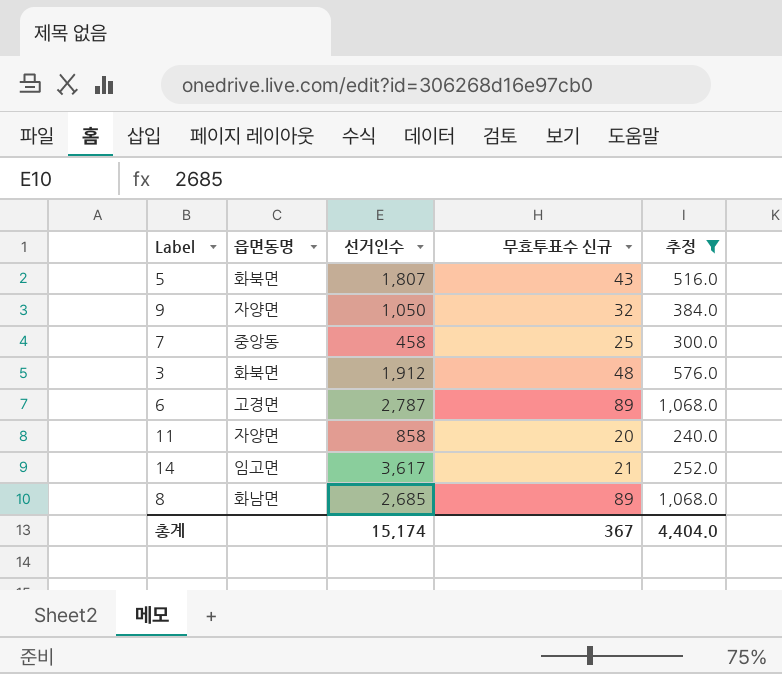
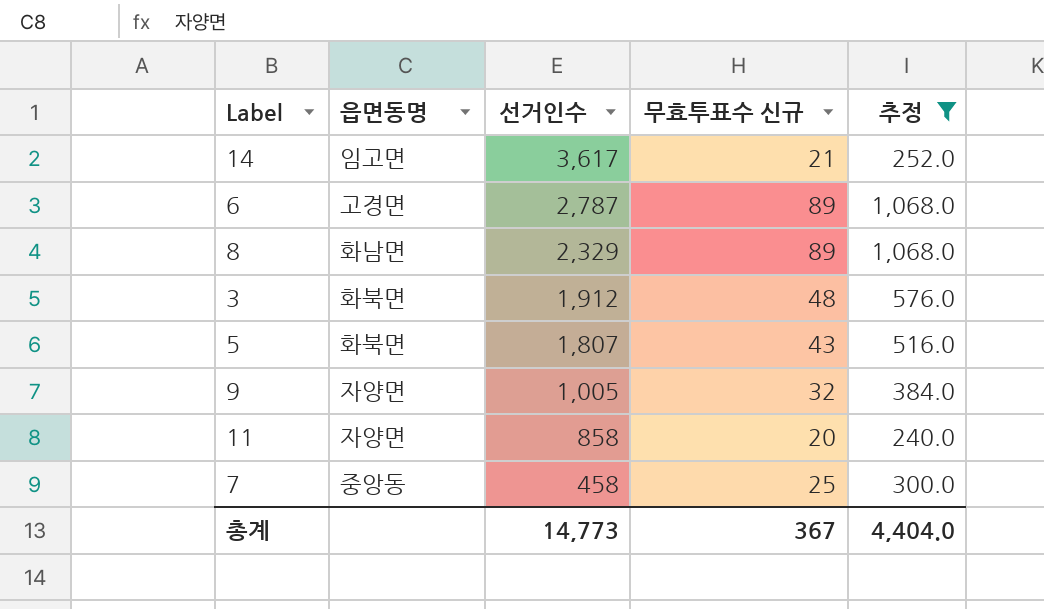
row order: none -> 선거인수 descending
8 | 선거인수: 2,685 -> 2,329
9 | 선거인수: 1,050 -> 1,005
총계 | 선거인수: 15,174 -> 14,773

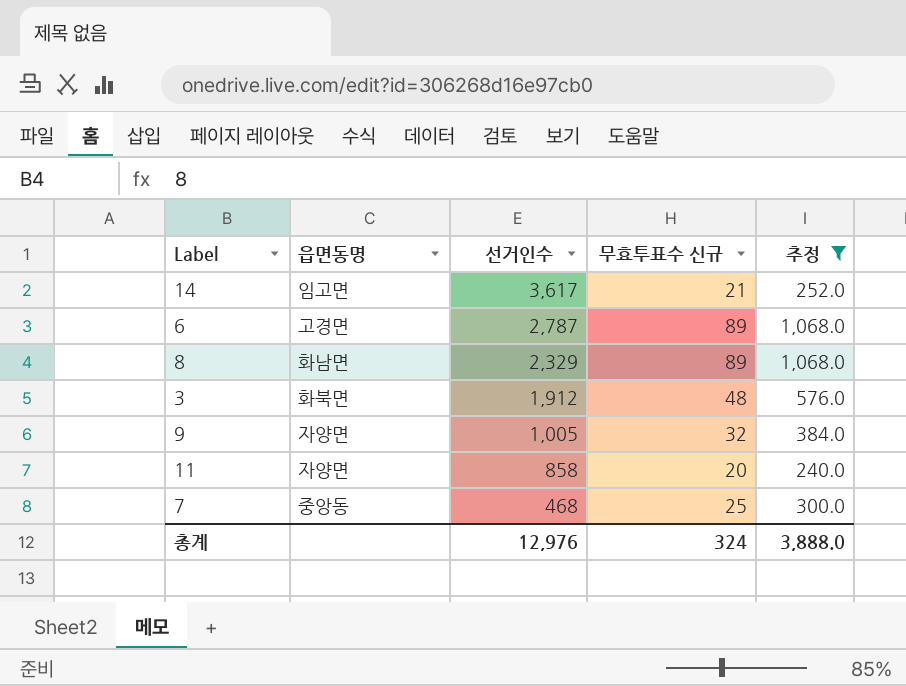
row 5: 화북면 | 1,807 | 43 | 516.0 -> none
7 | 선거인수: 458 -> 468
총계 | 선거인수: 14,773 -> 12,976
총계 | 무효투표수 신규: 367 -> 324
총계 | 추정: 4,404.0 -> 3,888.0

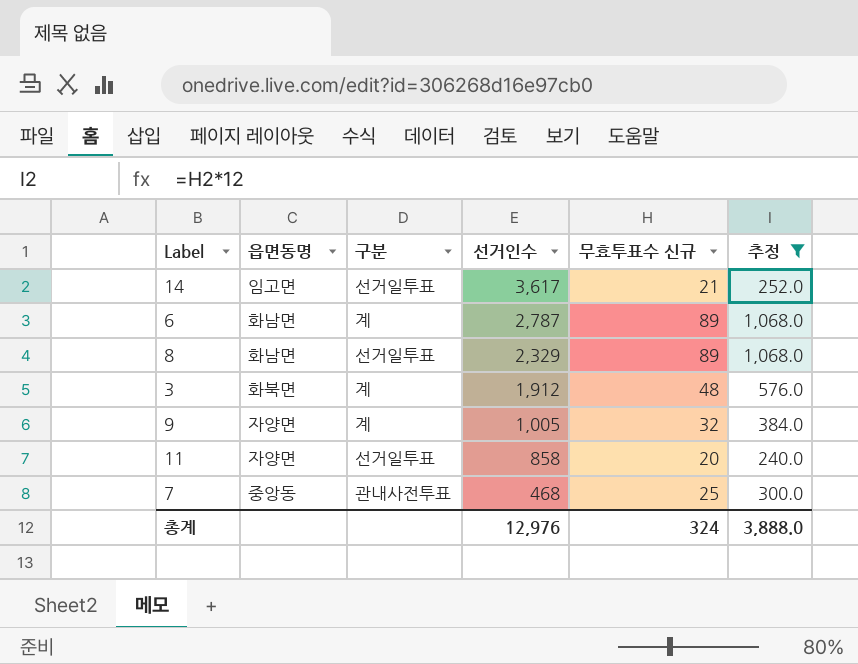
column 구분 | position: none -> 3
6 | 읍면동명: 고경면 -> 화남면

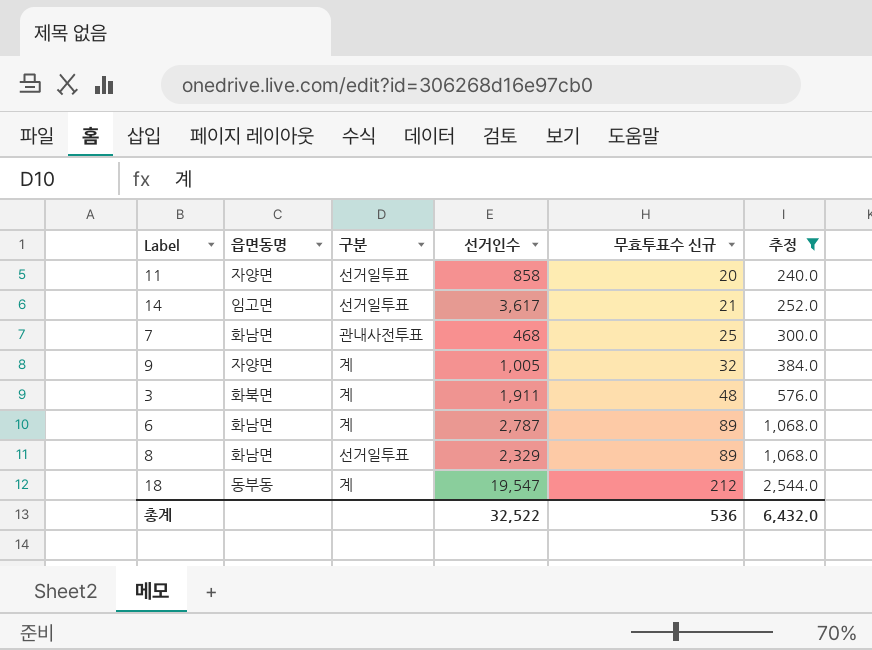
row order: 선거인수 descending -> 무효투표수 신규 ascending
7 | 읍면동명: 중앙동 -> 화남면
3 | 선거인수: 1,912 -> 1,911
row 18: none -> 동부동 | 계 | 19,547 | 212 | 2,544.0
총계 | 선거인수: 12,976 -> 32,522
총계 | 무효투표수 신규: 324 -> 536
총계 | 추정: 3,888.0 -> 6,432.0

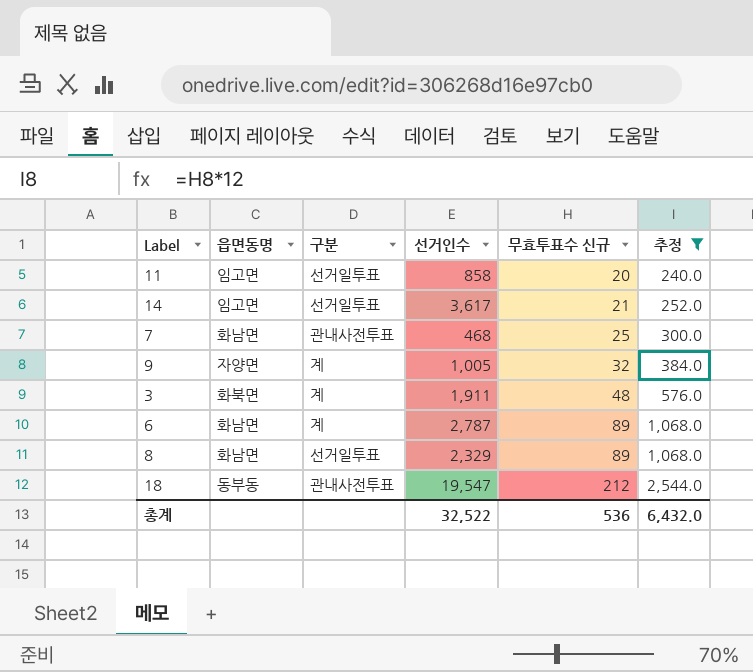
11 | 읍면동명: 자양면 -> 임고면
18 | 구분: 계 -> 관내사전투표

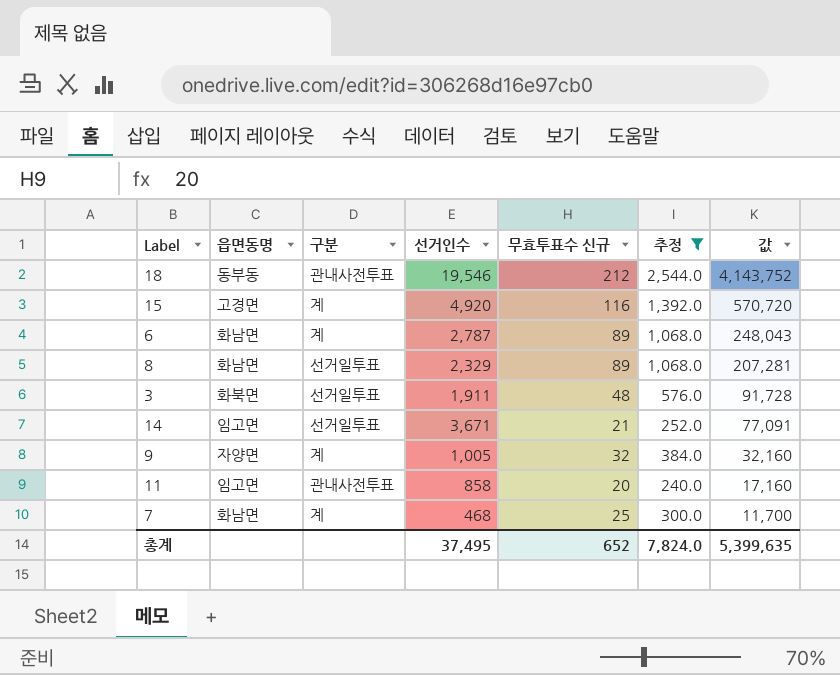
row order: 무효투표수 신규 ascending -> 값 descending
column 값 | formula: none -> [선거인수] * [무효투표수 신규]
18 | 선거인수: 19,547 -> 19,546
row 15: none -> 고경면 | 계 | 4,920 | 116 | 1,392.0 | 570,720
3 | 구분: 계 -> 선거일투표
14 | 선거인수: 3,617 -> 3,671
11 | 구분: 선거일투표 -> 관내사전투표
7 | 구분: 관내사전투표 -> 계
총계 | 선거인수: 32,522 -> 37,495
총계 | 무효투표수 신규: 536 -> 652
총계 | 추정: 6,432.0 -> 7,824.0

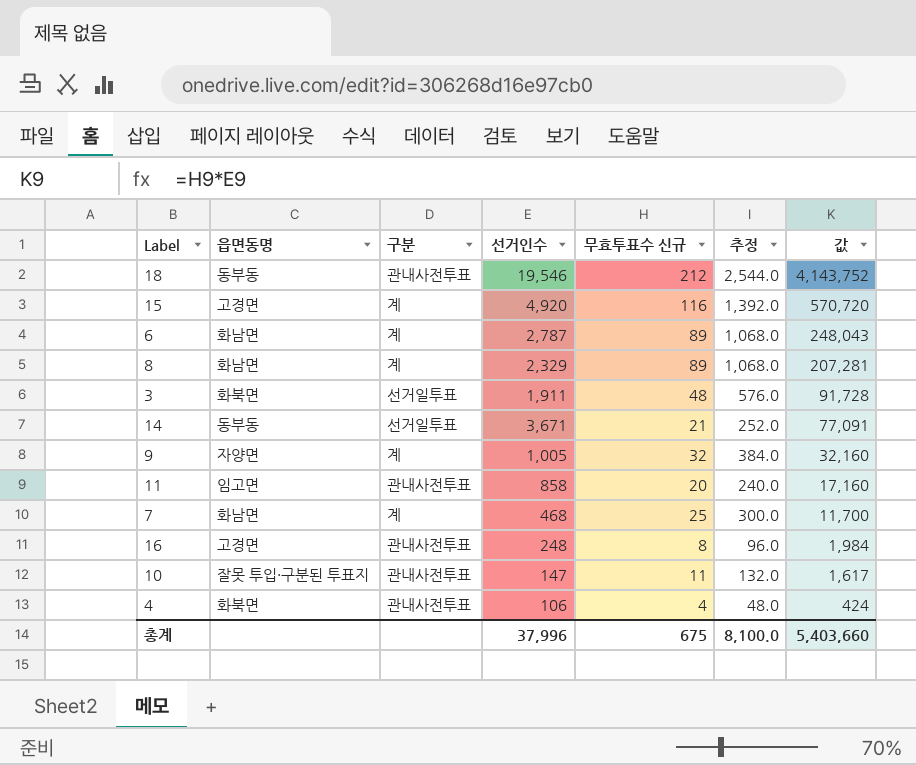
filter: 추정 >= 240.0 -> none
8 | 구분: 선거일투표 -> 계
14 | 읍면동명: 임고면 -> 동부동
총계 | 선거인수: 37,495 -> 37,996
총계 | 무효투표수 신규: 652 -> 675
총계 | 추정: 7,824.0 -> 8,100.0
총계 | 값: 5,399,635 -> 5,403,660

